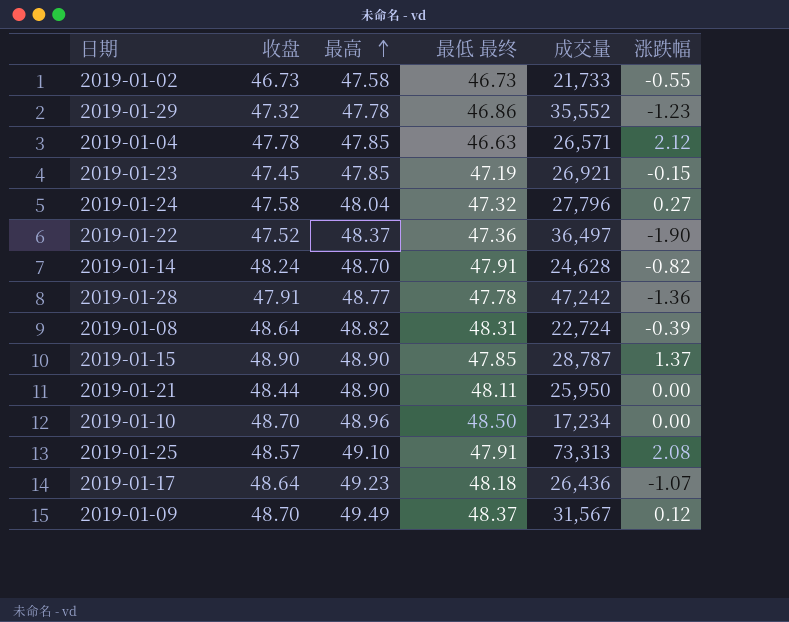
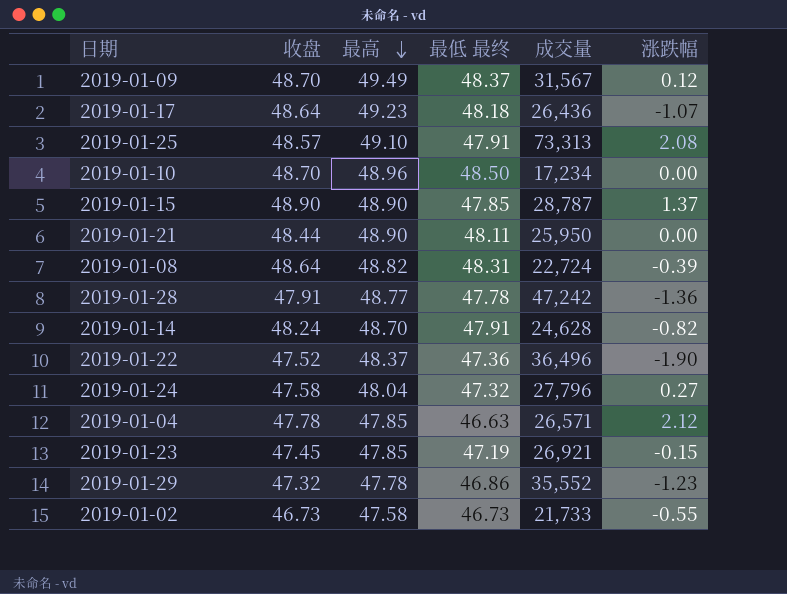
row order: 最高 ascending -> 最高 descending
2019-01-22 | 成交量: 36,497 -> 36,496

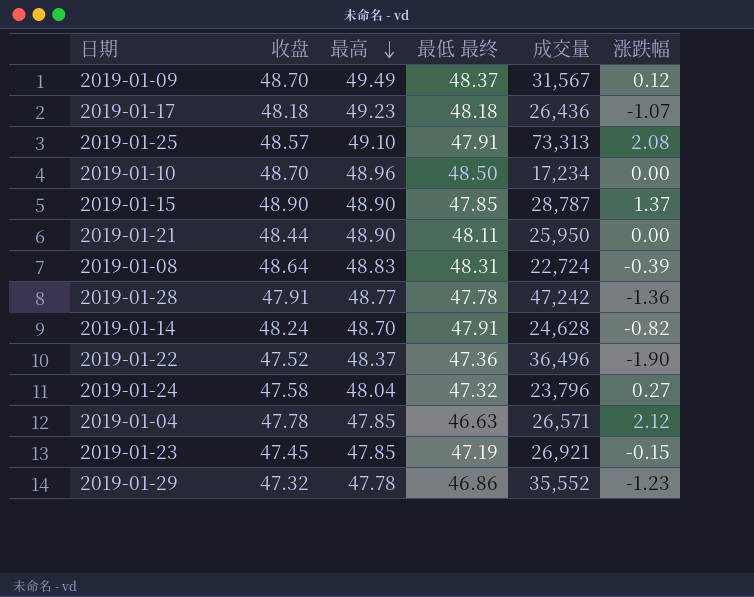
row 2019-01-02: 46.73 | 47.58 | 46.73 | 21,733 | -0.55 -> none
2019-01-17 | 收盘: 48.64 -> 48.18
2019-01-08 | 最高: 48.82 -> 48.83
2019-01-24 | 成交量: 27,796 -> 23,796

